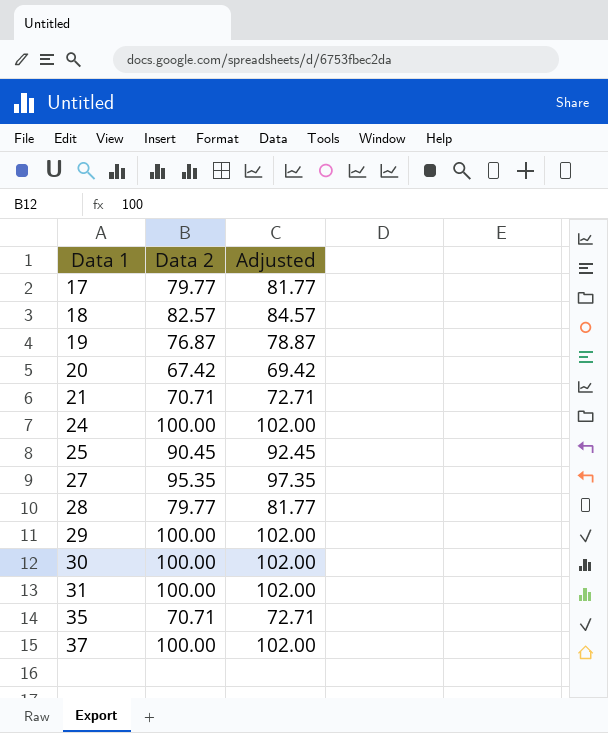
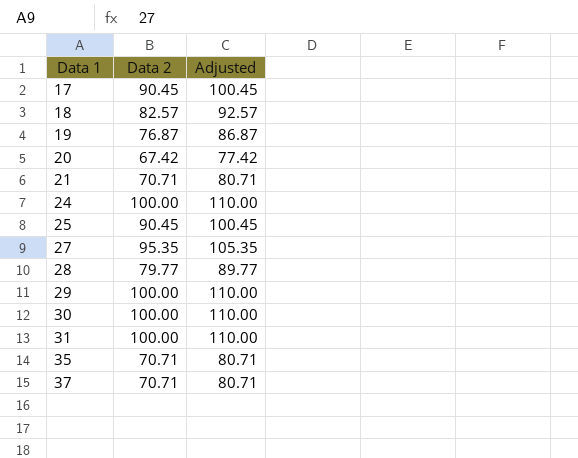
column Adjusted | formula: [Data 2] + 2 -> [Data 2] + 10
17 | Data 2: 79.77 -> 90.45
37 | Data 2: 100.00 -> 70.71

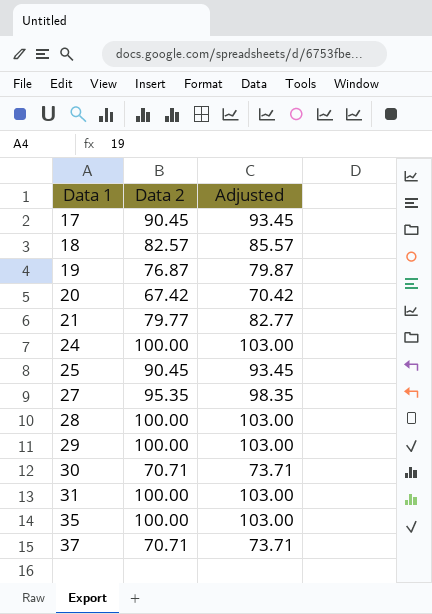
column Adjusted | formula: [Data 2] + 10 -> [Data 2] + 3
21 | Data 2: 70.71 -> 79.77
28 | Data 2: 79.77 -> 100.00
30 | Data 2: 100.00 -> 70.71
35 | Data 2: 70.71 -> 100.00

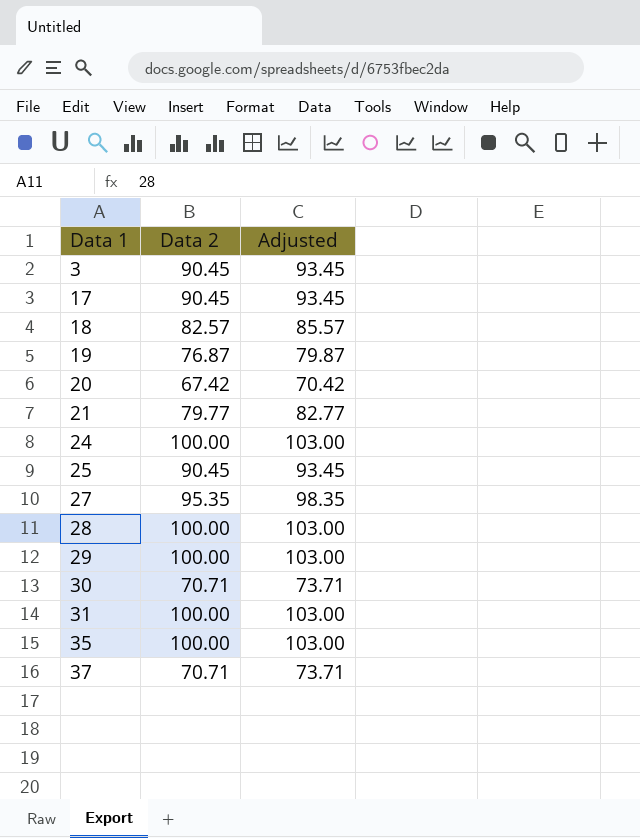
row 3: none -> 90.45 | 93.45

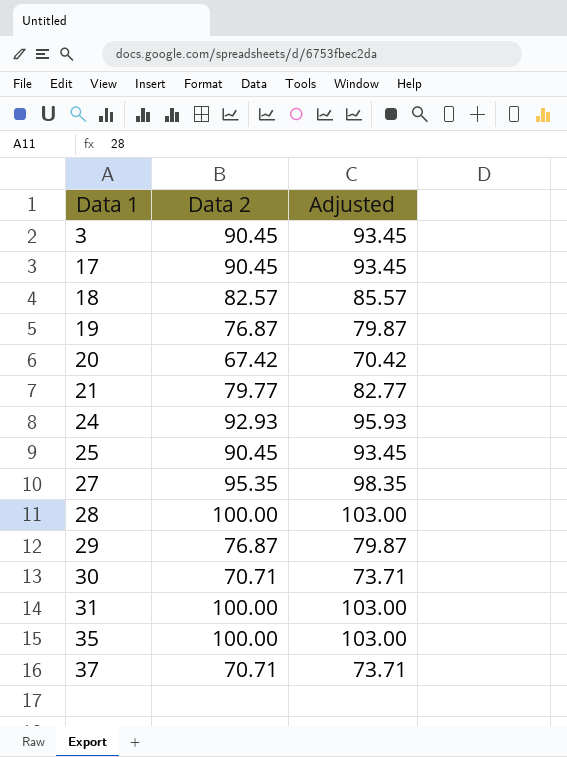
24 | Data 2: 100.00 -> 92.93
24 | Adjusted: 103.00 -> 95.93
29 | Data 2: 100.00 -> 76.87
29 | Adjusted: 103.00 -> 79.87

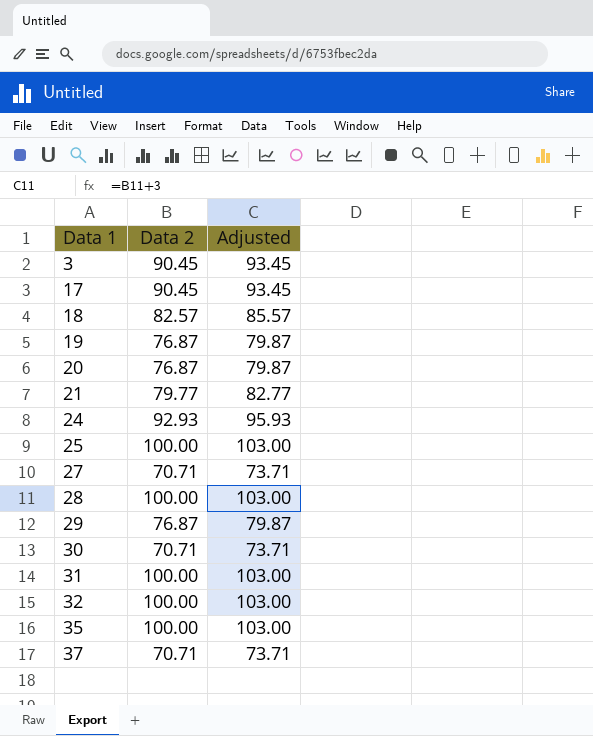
20 | Data 2: 67.42 -> 76.87
20 | Adjusted: 70.42 -> 79.87
25 | Data 2: 90.45 -> 100.00
25 | Adjusted: 93.45 -> 103.00
27 | Data 2: 95.35 -> 70.71
27 | Adjusted: 98.35 -> 73.71
row 32: none -> 100.00 | 103.00

